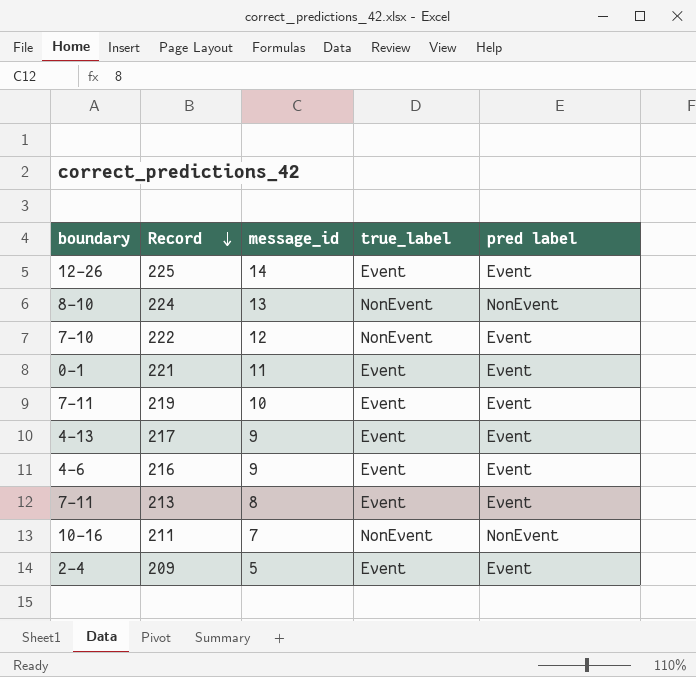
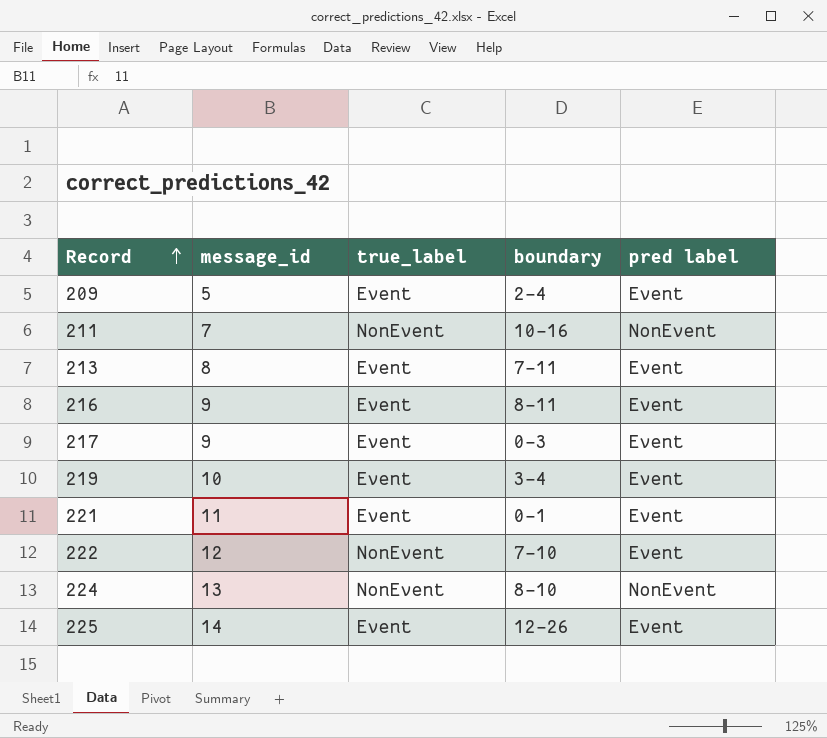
row order: Record descending -> Record ascending
column boundary | position: 1 -> 4
216 | boundary: 4-6 -> 8-11
217 | boundary: 4-13 -> 0-3
219 | boundary: 7-11 -> 3-4

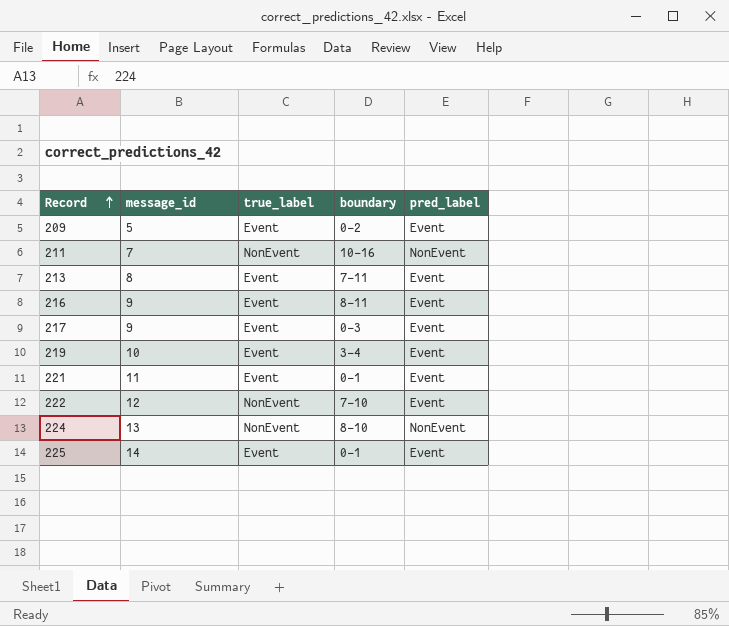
column name: pred label -> pred_label
209 | boundary: 2-4 -> 0-2
225 | boundary: 12-26 -> 0-1

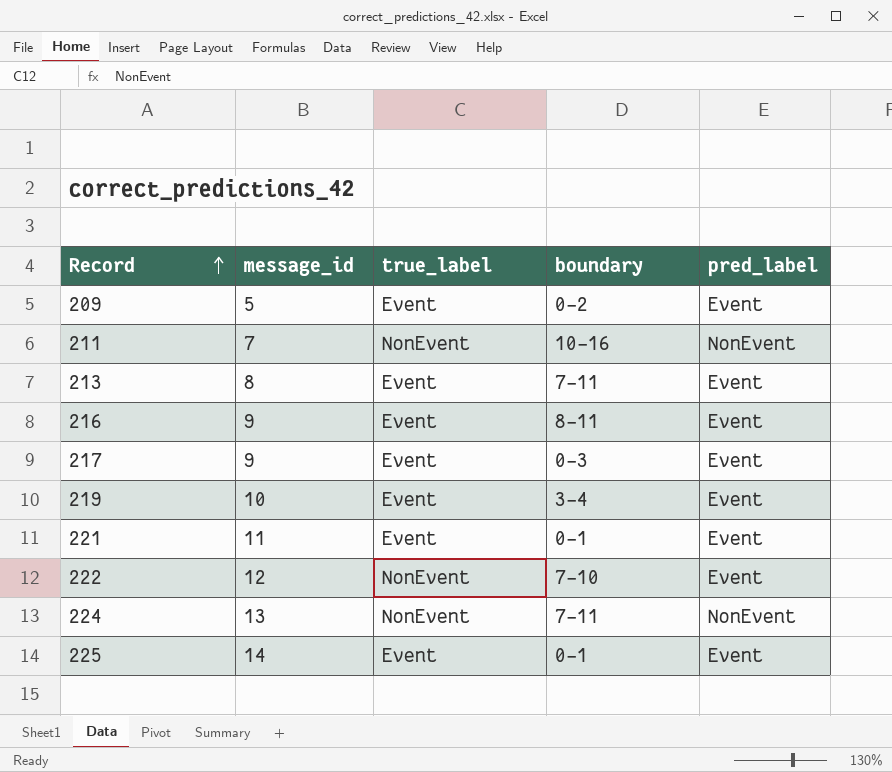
224 | boundary: 8-10 -> 7-11

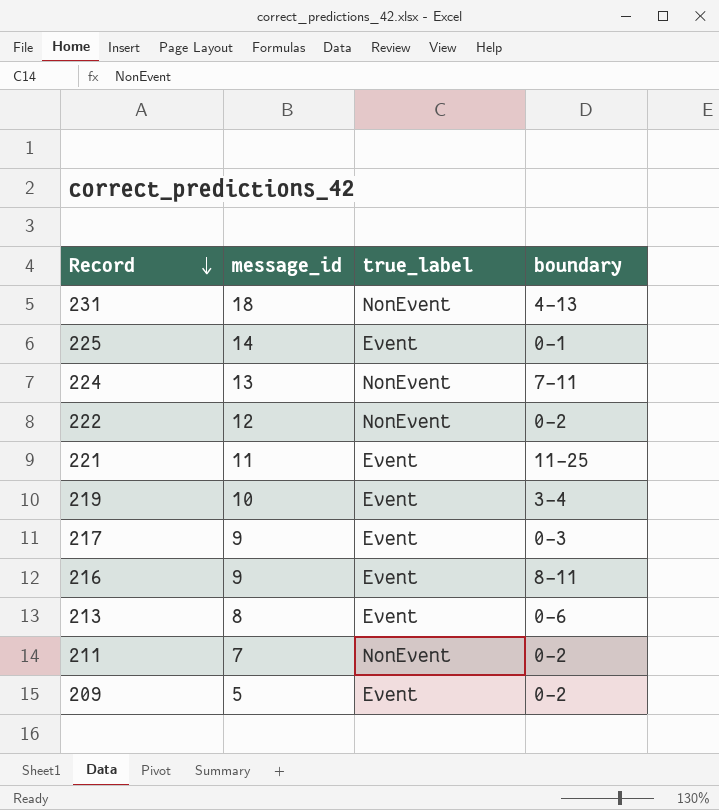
row order: Record ascending -> Record descending
column pred_label | position: 5 -> none
row 231: none -> 18 | NonEvent | 4-13
222 | boundary: 7-10 -> 0-2
221 | boundary: 0-1 -> 11-25
213 | boundary: 7-11 -> 0-6
211 | boundary: 10-16 -> 0-2

